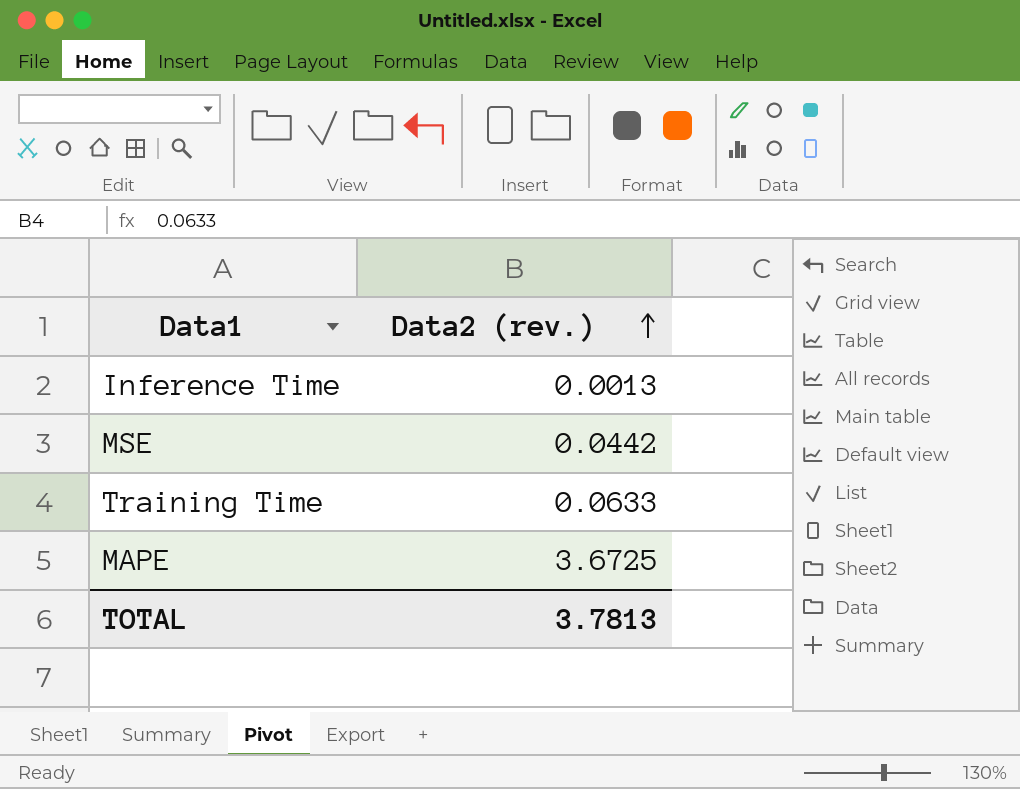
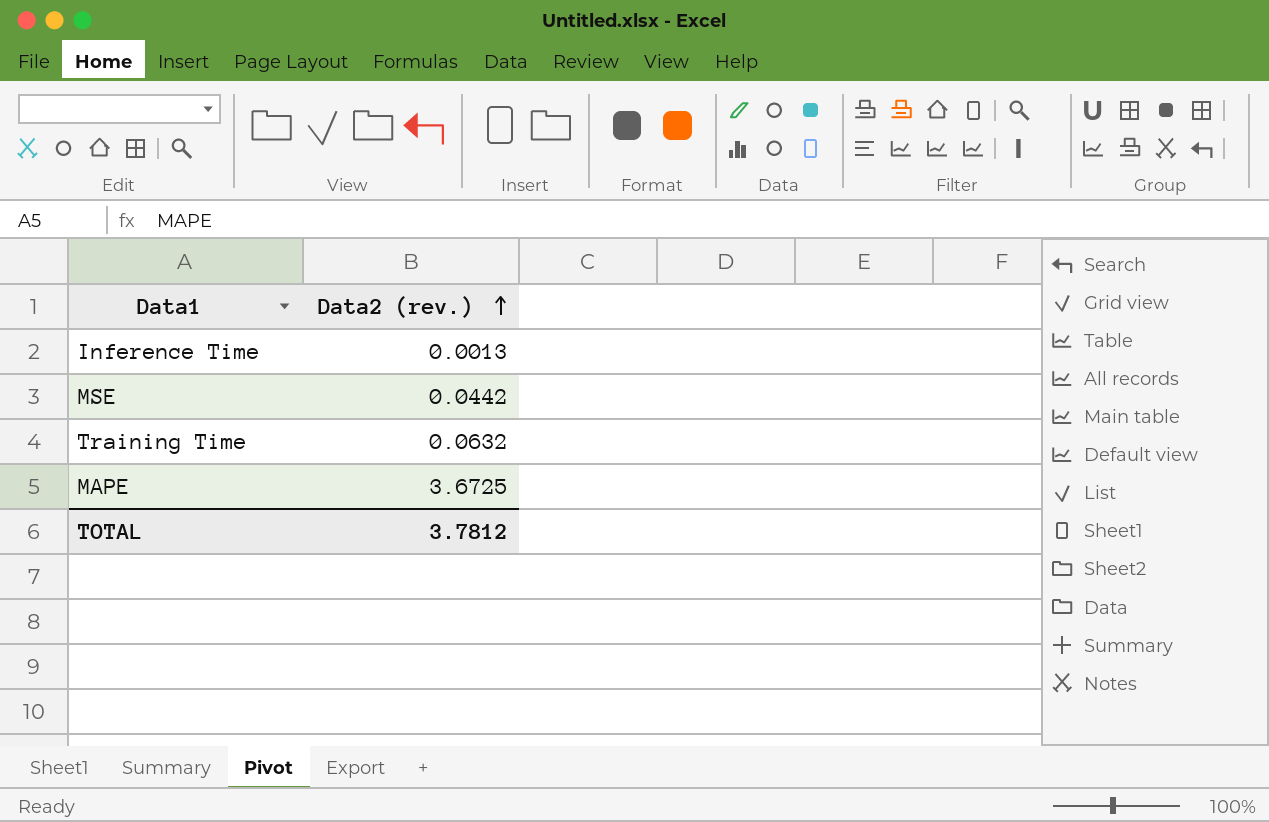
Training Time | Data2 (rev.): 0.0633 -> 0.0632
TOTAL | Data2 (rev.): 3.7813 -> 3.7812

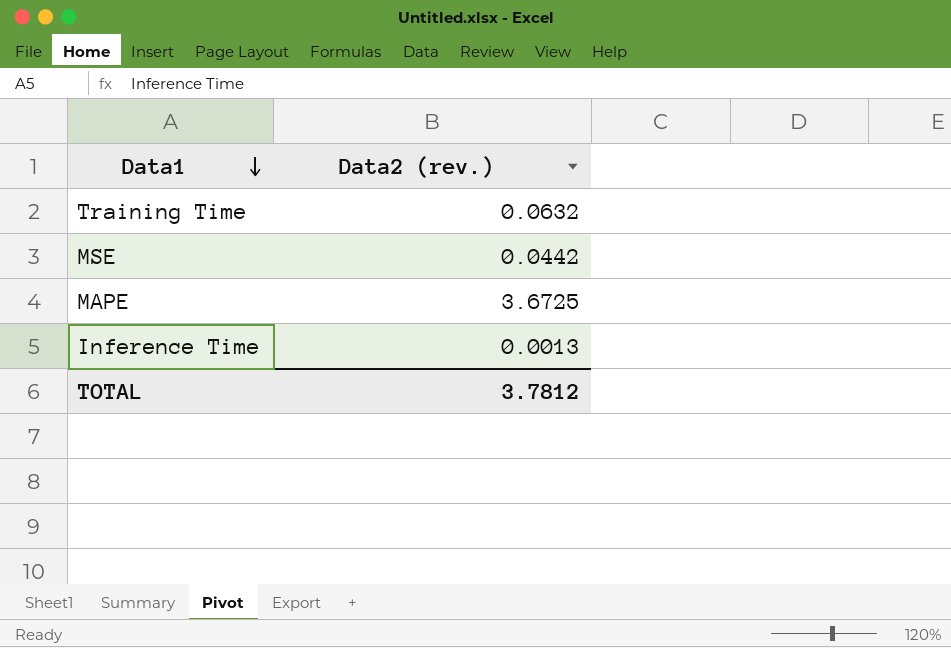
row order: Data2 (rev.) ascending -> Data1 descending

